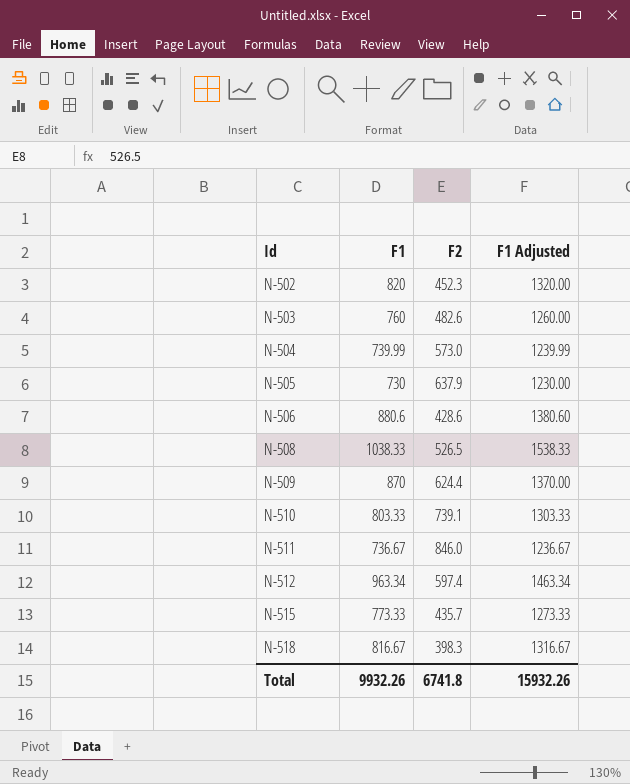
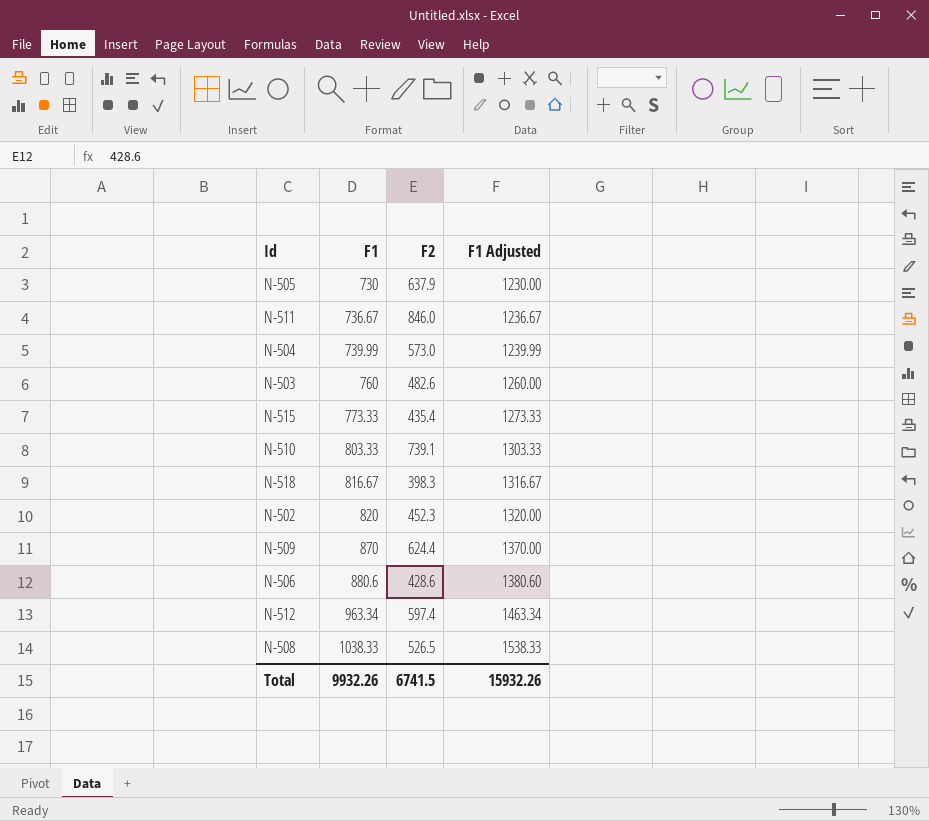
row order: Id ascending -> F1 ascending
N-515 | F2: 435.7 -> 435.4
Total | F2: 6741.8 -> 6741.5

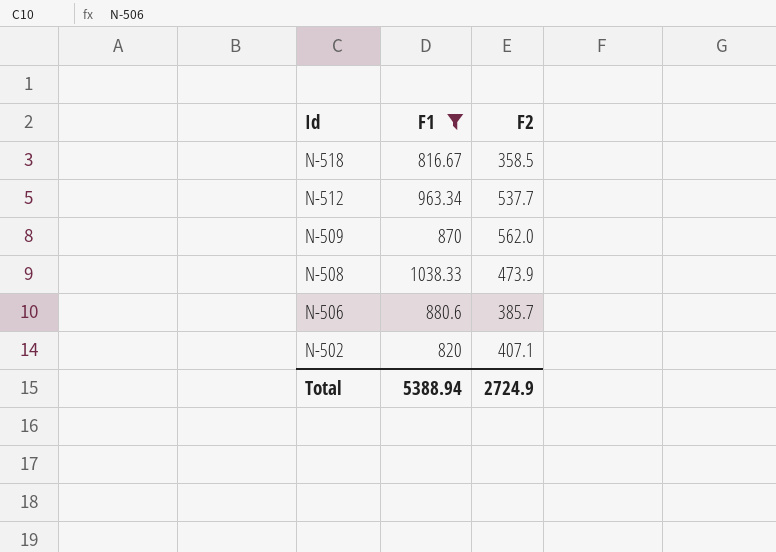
filter: none -> F1 >= 816.67
row order: F1 ascending -> Id descending
column F1 Adjusted | formula: [F1] + 500 -> none
N-518 | F2: 398.3 -> 358.5
N-512 | F2: 597.4 -> 537.7
N-509 | F2: 624.4 -> 562.0
N-508 | F2: 526.5 -> 473.9
N-506 | F2: 428.6 -> 385.7
N-502 | F2: 452.3 -> 407.1
Total | F1: 9932.26 -> 5388.94
Total | F2: 6741.5 -> 2724.9

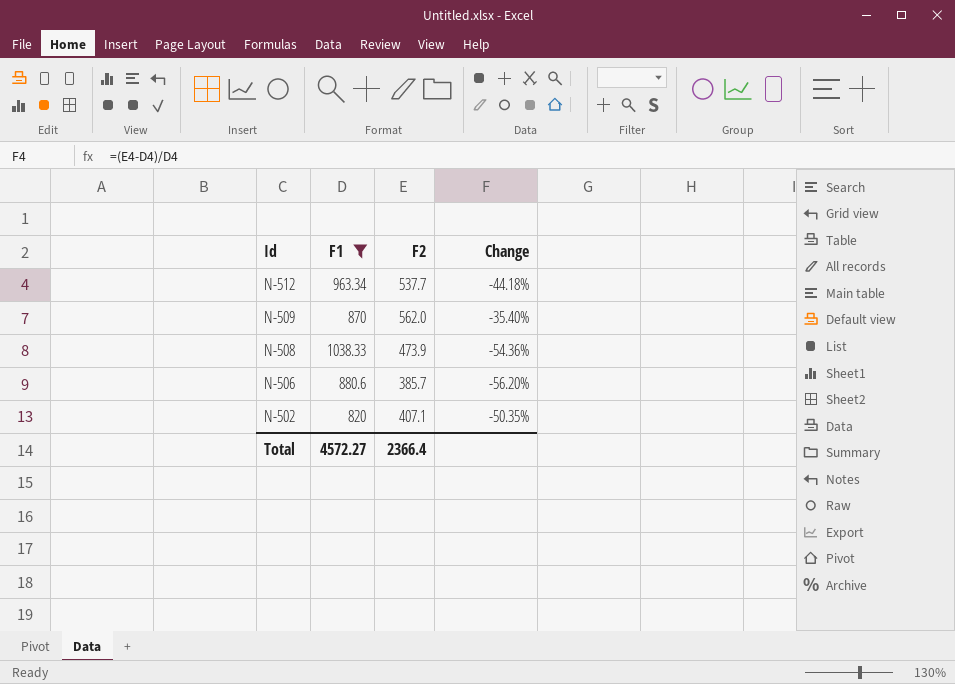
column Change | formula: none -> ([F2] - [F1]) / [F1]
row N-518: 816.67 | 358.5 -> none
Total | F1: 5388.94 -> 4572.27
Total | F2: 2724.9 -> 2366.4

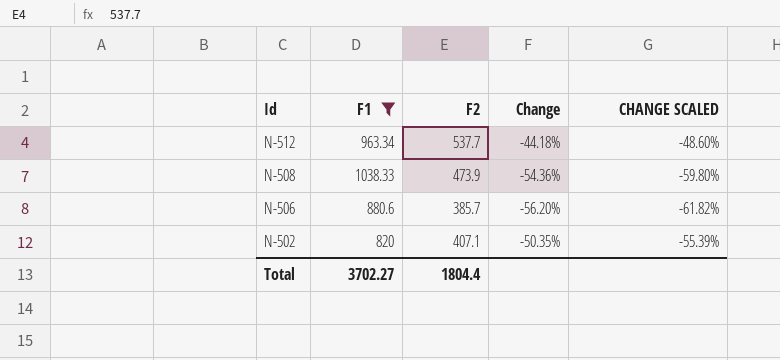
column CHANGE SCALED | formula: none -> [Change] * 1.1
row N-509: 870 | 562.0 | -35.40% -> none
Total | F1: 4572.27 -> 3702.27
Total | F2: 2366.4 -> 1804.4

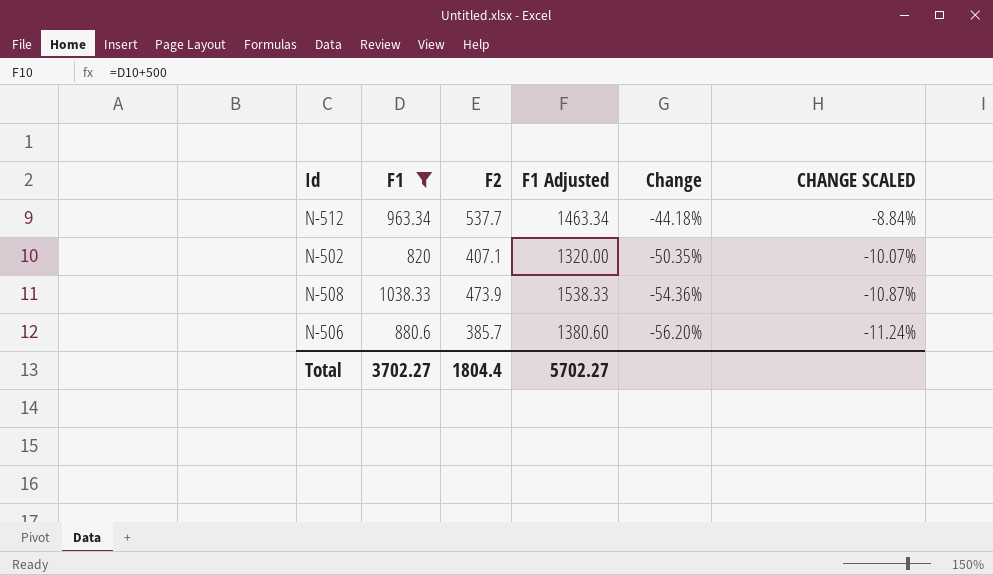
row order: Id descending -> Change descending
column F1 Adjusted | formula: none -> [F1] + 500
column CHANGE SCALED | formula: [Change] * 1.1 -> [Change] * 0.2

